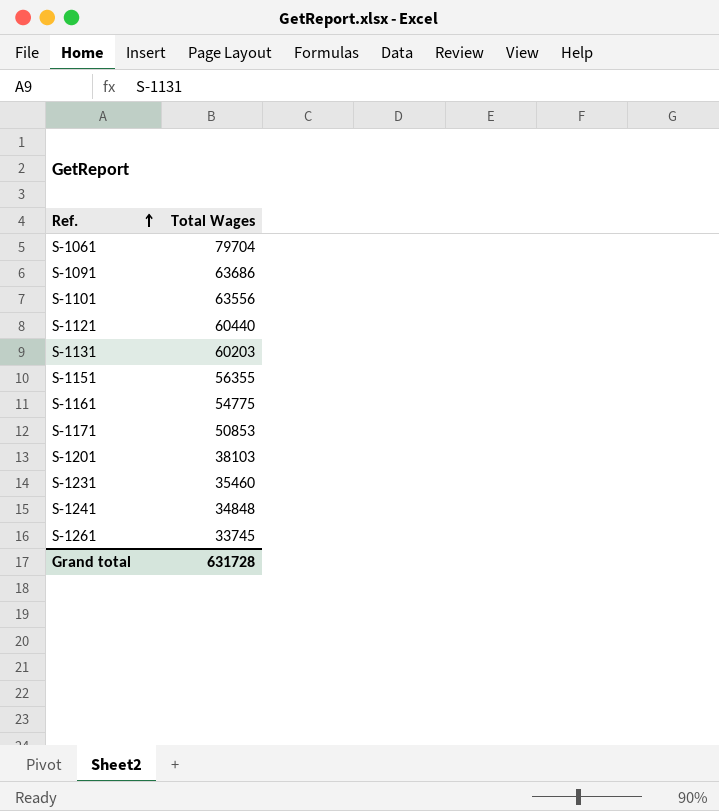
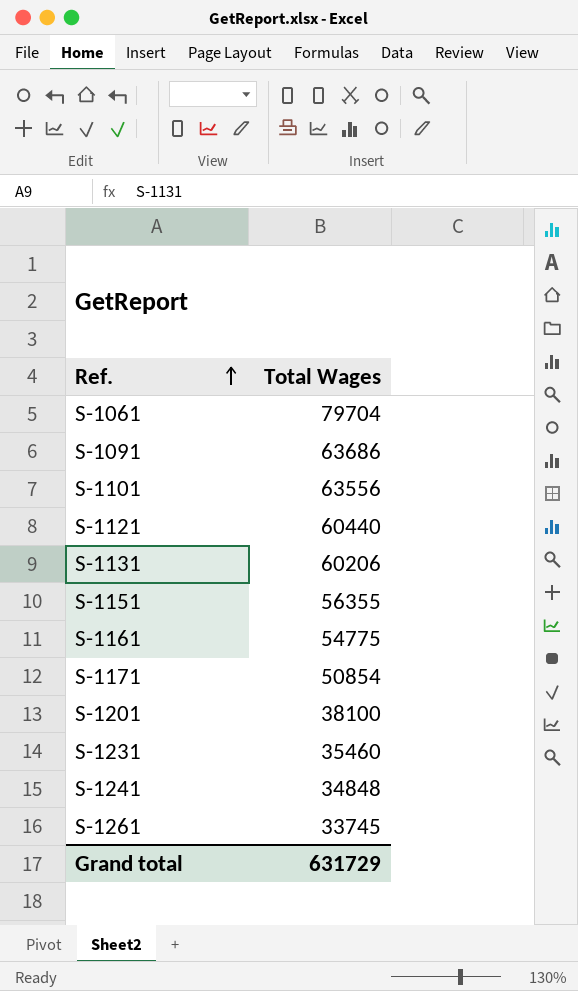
S-1131 | Total Wages: 60203 -> 60206
S-1171 | Total Wages: 50853 -> 50854
S-1201 | Total Wages: 38103 -> 38100
Grand total | Total Wages: 631728 -> 631729

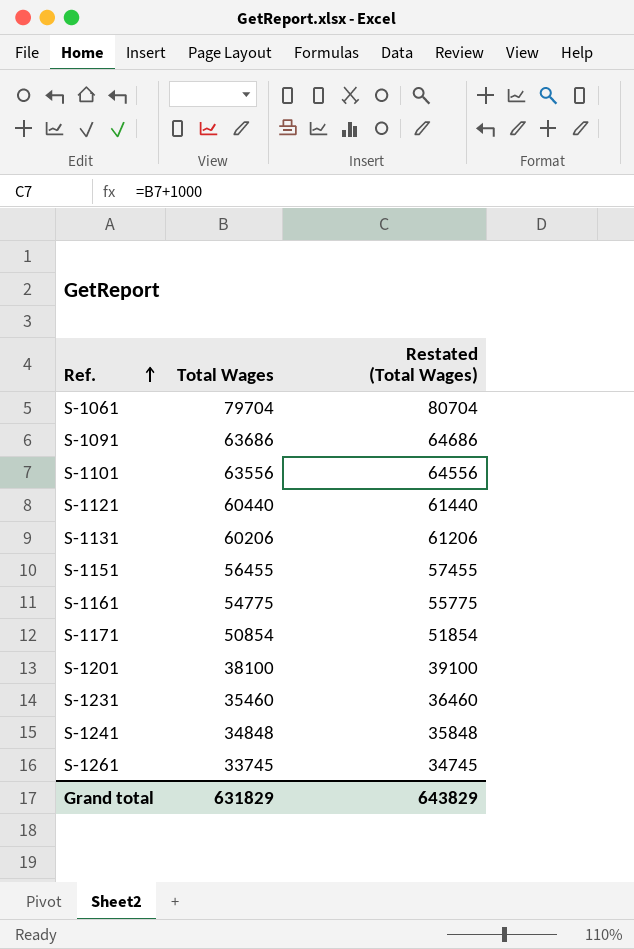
column Restated (Total Wages) | formula: none -> [Total Wages] + 1000
S-1151 | Total Wages: 56355 -> 56455
Grand total | Total Wages: 631729 -> 631829

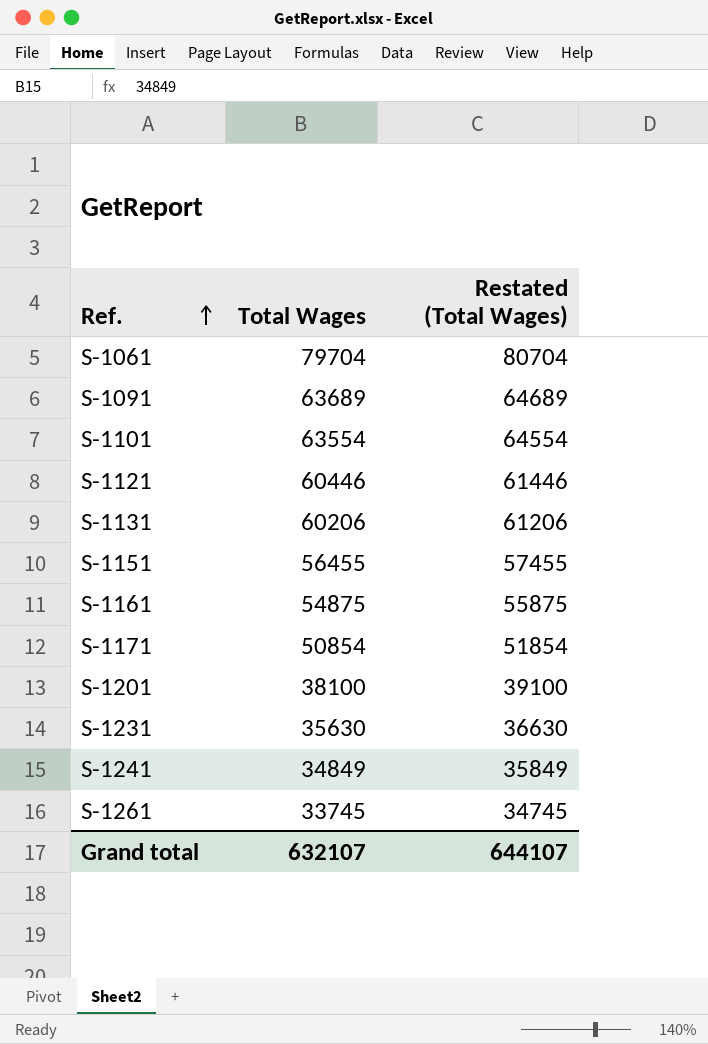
S-1091 | Total Wages: 63686 -> 63689
S-1091 | Restated (Total Wages): 64686 -> 64689
S-1101 | Total Wages: 63556 -> 63554
S-1101 | Restated (Total Wages): 64556 -> 64554
S-1121 | Total Wages: 60440 -> 60446
S-1121 | Restated (Total Wages): 61440 -> 61446
S-1161 | Total Wages: 54775 -> 54875
S-1161 | Restated (Total Wages): 55775 -> 55875
S-1231 | Total Wages: 35460 -> 35630
S-1231 | Restated (Total Wages): 36460 -> 36630
S-1241 | Total Wages: 34848 -> 34849
S-1241 | Restated (Total Wages): 35848 -> 35849
Grand total | Total Wages: 631829 -> 632107
Grand total | Restated (Total Wages): 643829 -> 644107

